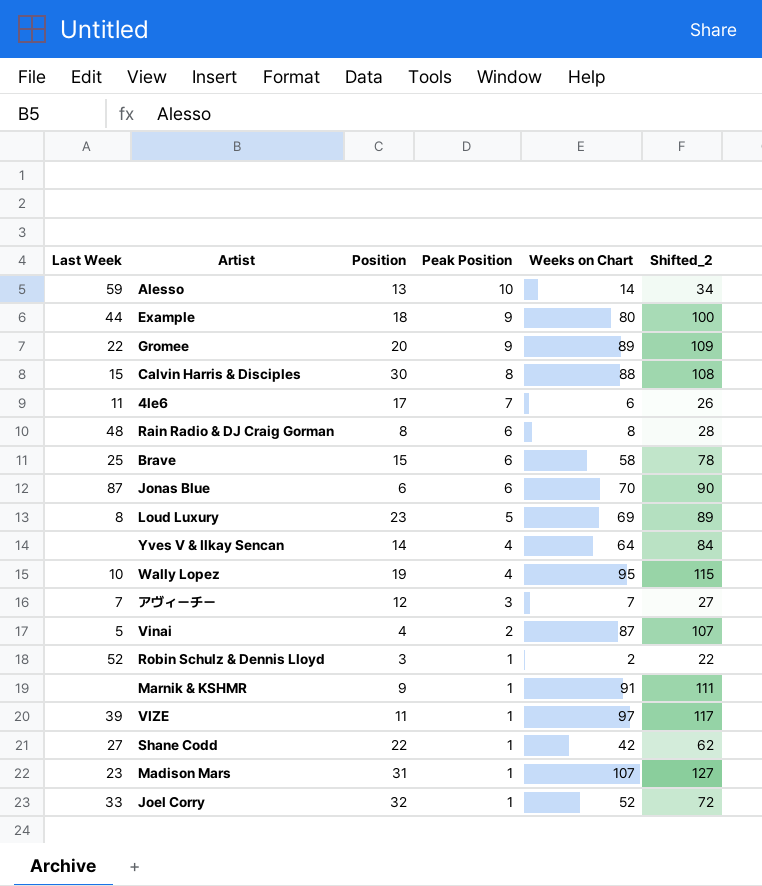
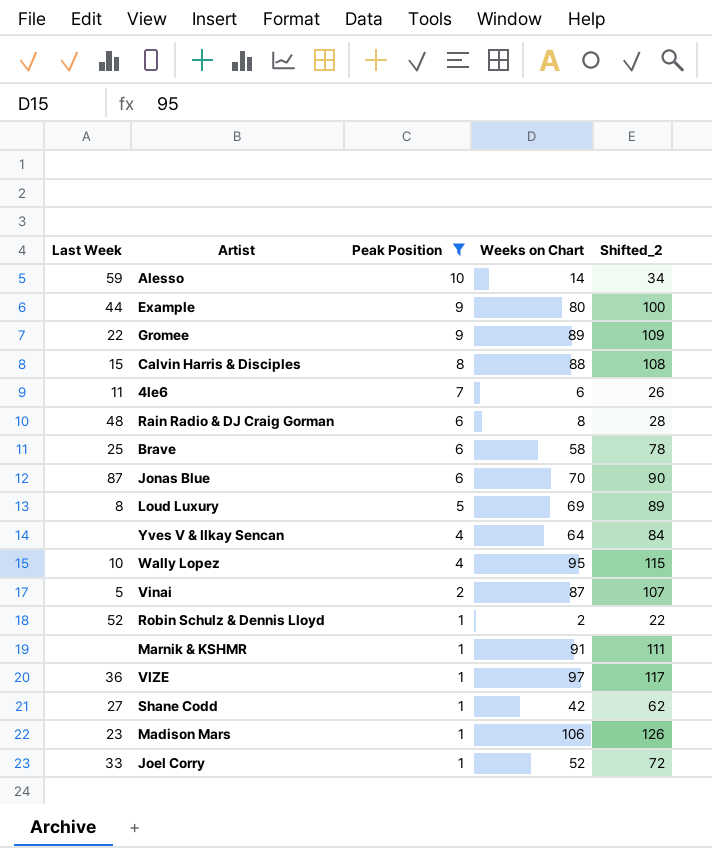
filter: none -> Peak Position != 3
column Position | position: 3 -> none
VIZE | Last Week: 39 -> 36
Madison Mars | Weeks on Chart: 107 -> 106
Madison Mars | Shifted_2: 127 -> 126

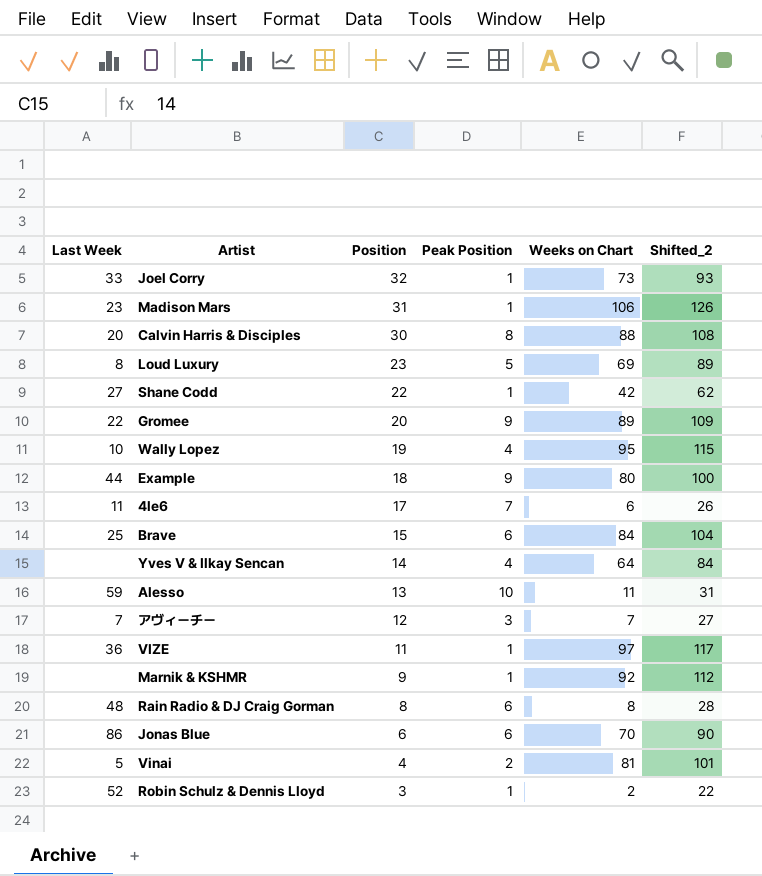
filter: Peak Position != 3 -> none
row order: Peak Position descending -> Position descending
column Position | position: none -> 3
Joel Corry | Weeks on Chart: 52 -> 73
Joel Corry | Shifted_2: 72 -> 93
Calvin Harris & Disciples | Last Week: 15 -> 20
Brave | Weeks on Chart: 58 -> 84
Brave | Shifted_2: 78 -> 104
Alesso | Weeks on Chart: 14 -> 11
Alesso | Shifted_2: 34 -> 31
Marnik & KSHMR | Weeks on Chart: 91 -> 92
Marnik & KSHMR | Shifted_2: 111 -> 112
Jonas Blue | Last Week: 87 -> 86
Vinai | Weeks on Chart: 87 -> 81
Vinai | Shifted_2: 107 -> 101

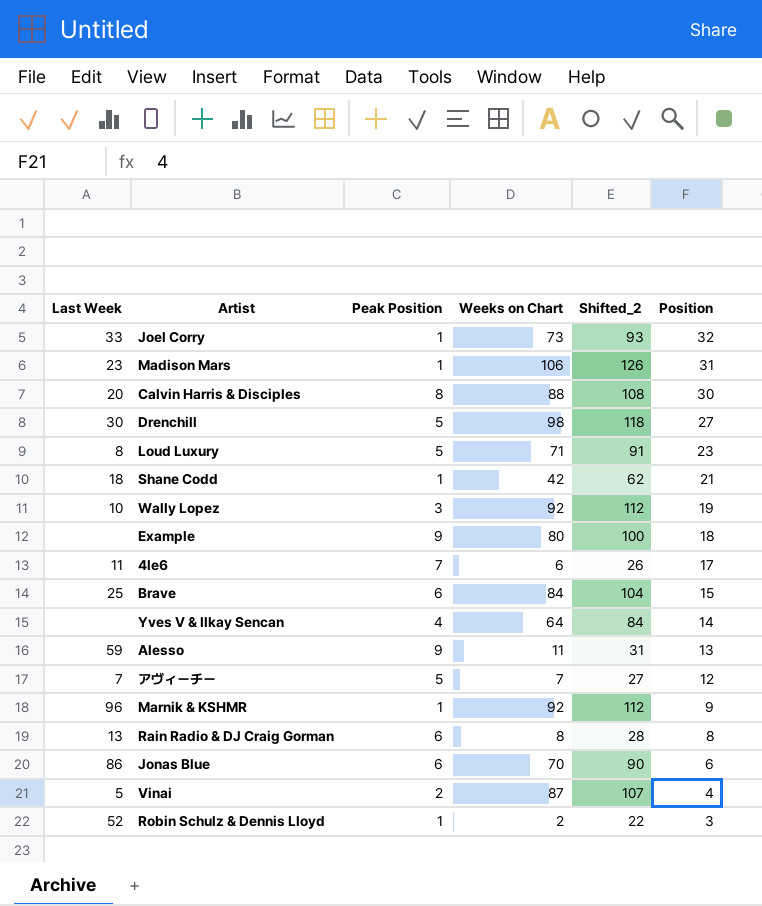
column Position | position: 3 -> 6
row Gromee: 22 | 20 | 9 | 89 | 109 -> none
row VIZE: 36 | 11 | 1 | 97 | 117 -> none
row Drenchill: none -> 30 | 5 | 98 | 118 | 27
Loud Luxury | Weeks on Chart: 69 -> 71
Loud Luxury | Shifted_2: 89 -> 91
Shane Codd | Last Week: 27 -> 18
Shane Codd | Position: 22 -> 21
Wally Lopez | Peak Position: 4 -> 3
Wally Lopez | Weeks on Chart: 95 -> 92
Wally Lopez | Shifted_2: 115 -> 112
Example | Last Week: 44 -> none
Alesso | Peak Position: 10 -> 9
アヴィーチー | Peak Position: 3 -> 5
Marnik & KSHMR | Last Week: none -> 96
Rain Radio & DJ Craig Gorman | Last Week: 48 -> 13
Vinai | Weeks on Chart: 81 -> 87
Vinai | Shifted_2: 101 -> 107

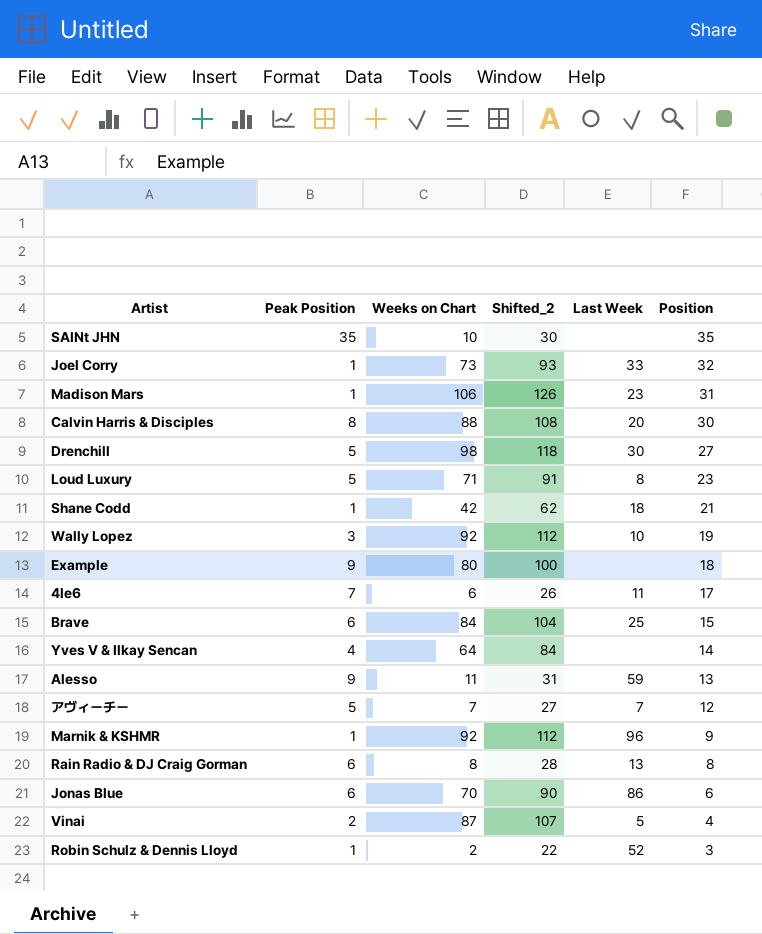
column Last Week | position: 1 -> 5
row SAINt JHN: none -> 35 | 10 | 30 | none | 35

